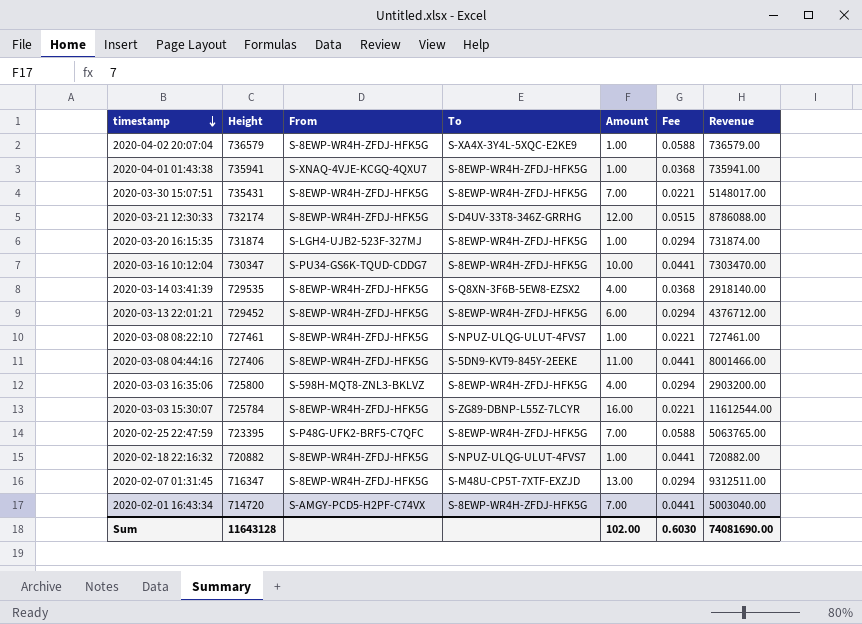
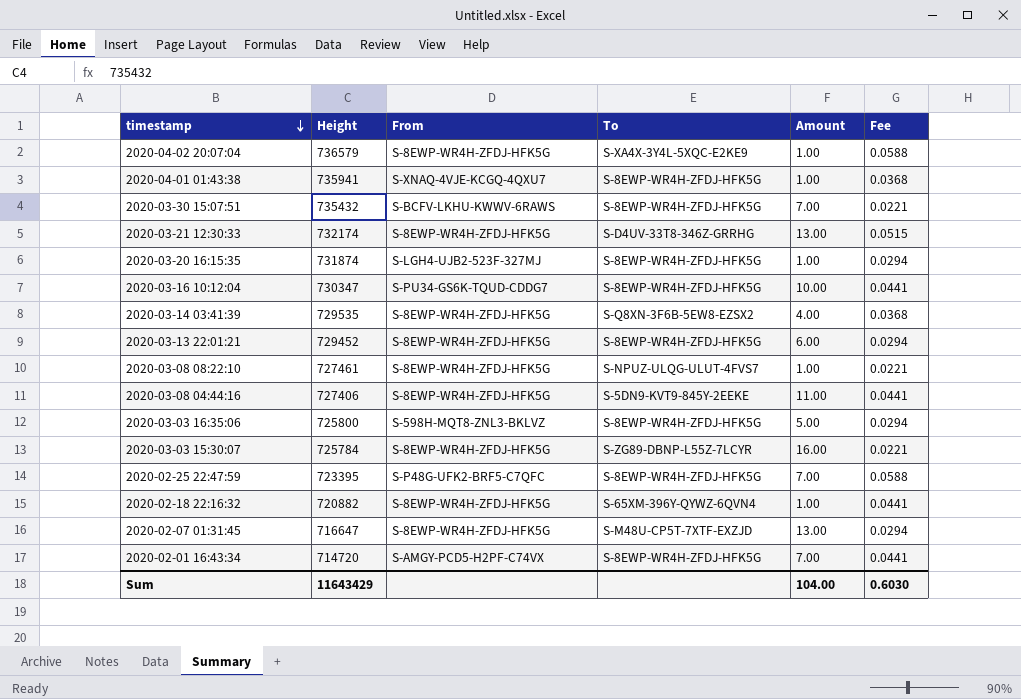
column Revenue | formula: [Height] * [Amount] -> none
2020-03-30 15:07:51 | Height: 735431 -> 735432
2020-03-30 15:07:51 | From: S-8EWP-WR4H-ZFDJ-HFK5G -> S-BCFV-LKHU-KWWV-6RAWS
2020-03-21 12:30:33 | Amount: 12.00 -> 13.00
2020-03-03 16:35:06 | Amount: 4.00 -> 5.00
2020-02-18 22:16:32 | To: S-NPUZ-ULQG-ULUT-4FVS7 -> S-65XM-396Y-QYWZ-6QVN4
2020-02-07 01:31:45 | Height: 716347 -> 716647
Sum | Height: 11643128 -> 11643429
Sum | Amount: 102.00 -> 104.00

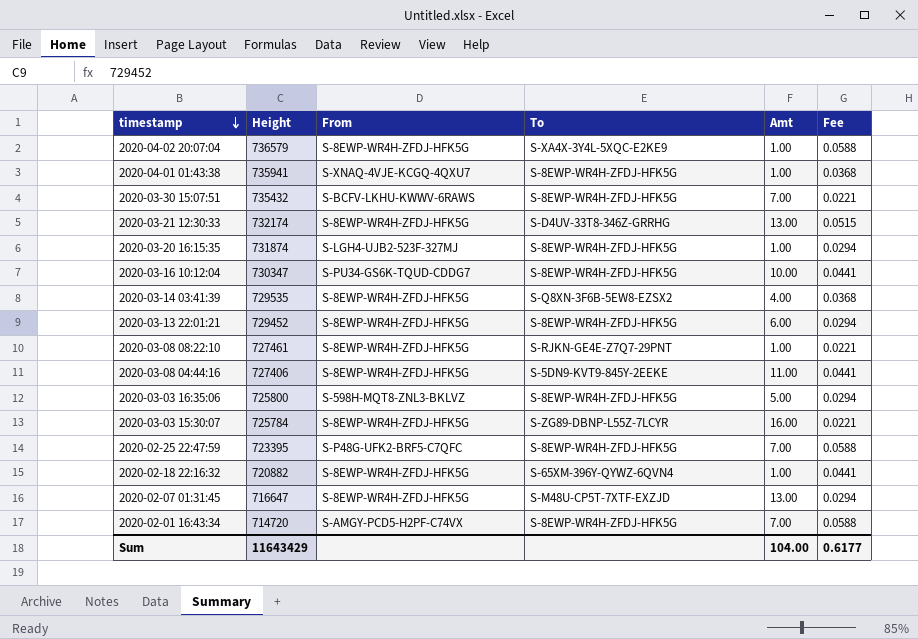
column name: Amount -> Amt
2020-03-08 08:22:10 | To: S-NPUZ-ULQG-ULUT-4FVS7 -> S-RJKN-GE4E-Z7Q7-29PNT
2020-02-01 16:43:34 | Fee: 0.0441 -> 0.0588
Sum | Fee: 0.6030 -> 0.6177

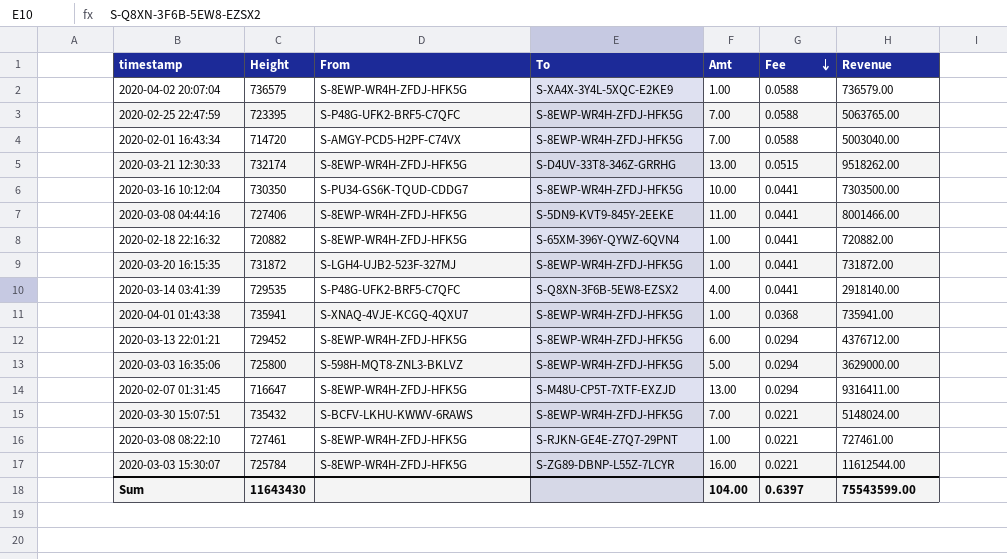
row order: timestamp descending -> Fee descending
column Revenue | formula: none -> [Height] * [Amt]
2020-03-16 10:12:04 | Height: 730347 -> 730350
2020-03-20 16:15:35 | Height: 731874 -> 731872
2020-03-20 16:15:35 | Fee: 0.0294 -> 0.0441
2020-03-14 03:41:39 | From: S-8EWP-WR4H-ZFDJ-HFK5G -> S-P48G-UFK2-BRF5-C7QFC
2020-03-14 03:41:39 | Fee: 0.0368 -> 0.0441
Sum | Height: 11643429 -> 11643430
Sum | Fee: 0.6177 -> 0.6397

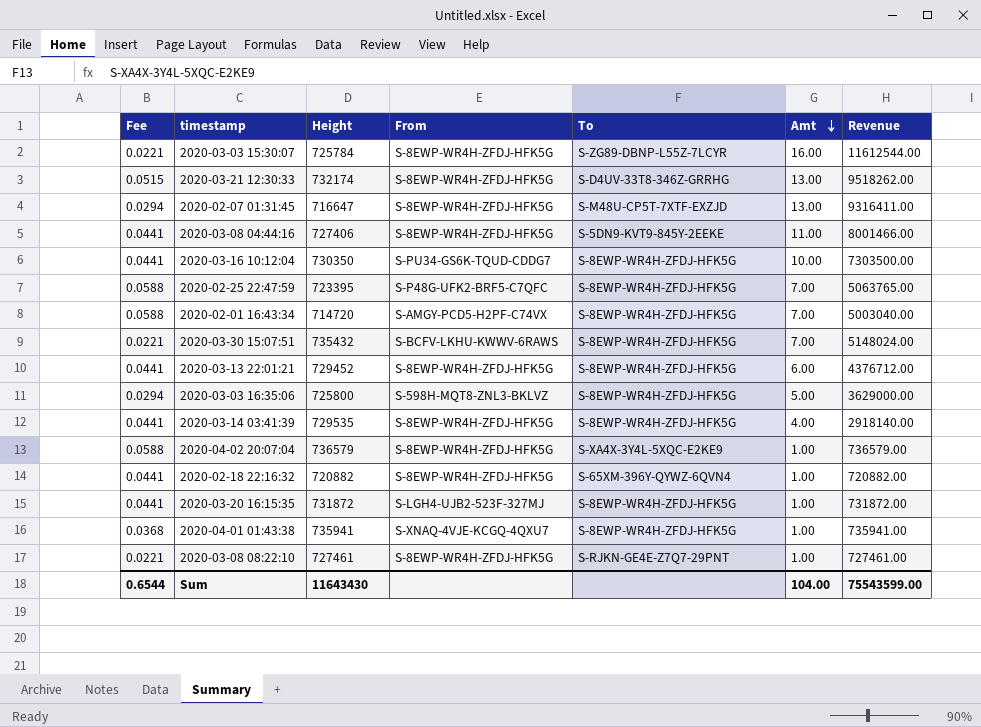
row order: Fee descending -> Amt descending
column Fee | position: 6 -> 1
2020-03-13 22:01:21 | Fee: 0.0294 -> 0.0441
2020-03-14 03:41:39 | From: S-P48G-UFK2-BRF5-C7QFC -> S-8EWP-WR4H-ZFDJ-HFK5G
2020-03-14 03:41:39 | To: S-Q8XN-3F6B-5EW8-EZSX2 -> S-8EWP-WR4H-ZFDJ-HFK5G
Sum | Fee: 0.6397 -> 0.6544

